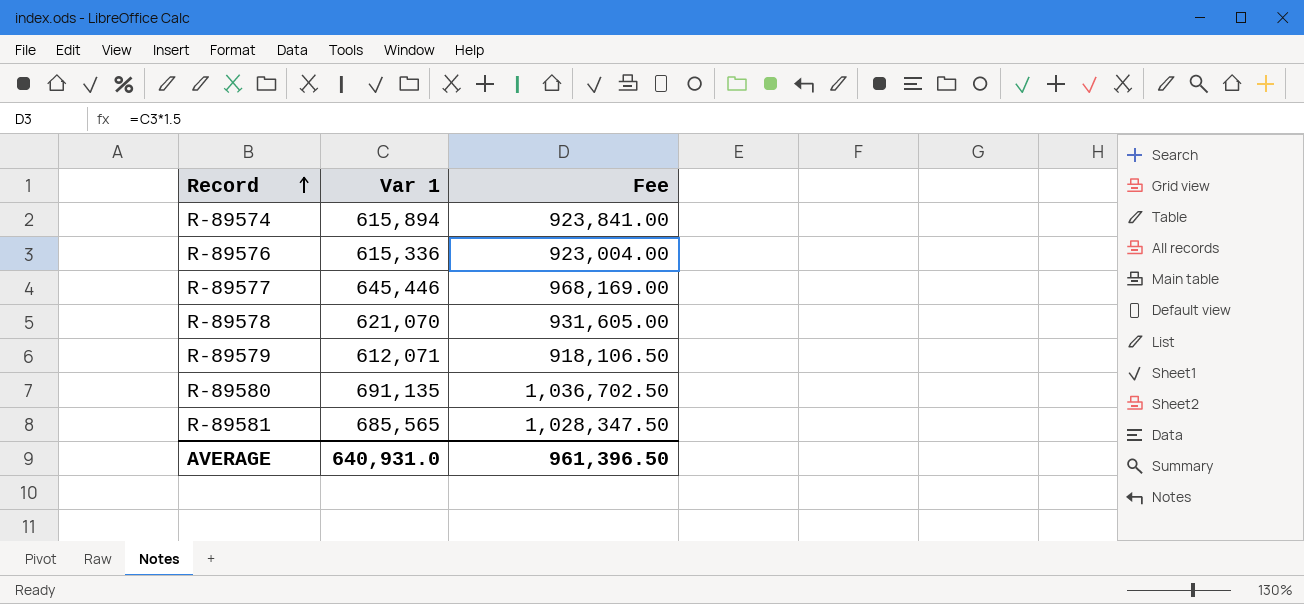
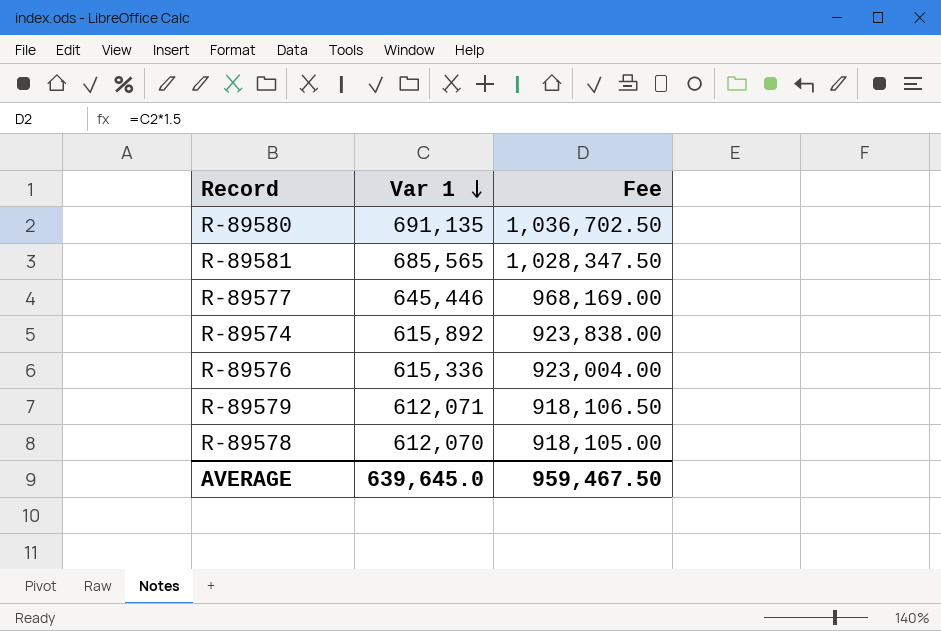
row order: Record ascending -> Var 1 descending
R-89574 | Var 1: 615,894 -> 615,892
R-89574 | Fee: 923,841.00 -> 923,838.00
R-89578 | Var 1: 621,070 -> 612,070
R-89578 | Fee: 931,605.00 -> 918,105.00
AVERAGE | Var 1: 640,931.0 -> 639,645.0
AVERAGE | Fee: 961,396.50 -> 959,467.50

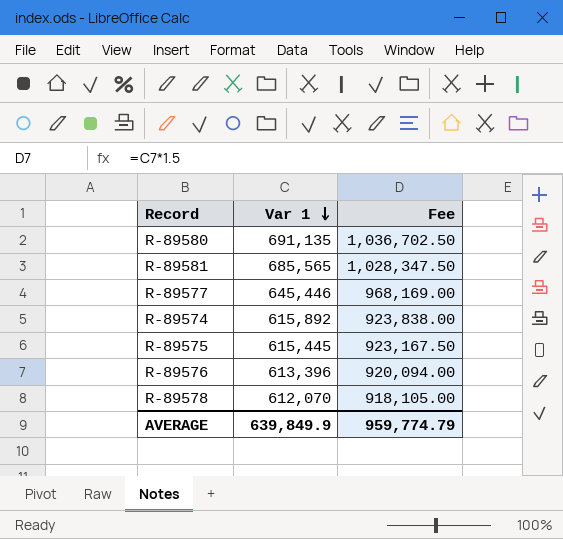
row R-89579: 612,071 | 918,106.50 -> none
row R-89575: none -> 615,445 | 923,167.50
R-89576 | Var 1: 615,336 -> 613,396
R-89576 | Fee: 923,004.00 -> 920,094.00
AVERAGE | Var 1: 639,645.0 -> 639,849.9
AVERAGE | Fee: 959,467.50 -> 959,774.79

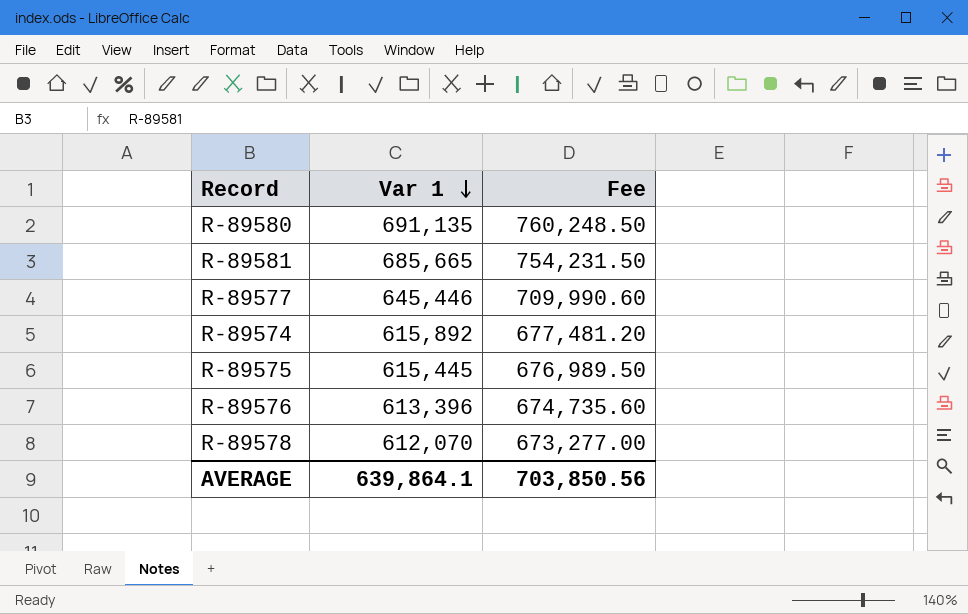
column Fee | formula: [Var 1] * 1.5 -> [Var 1] * 1.1
R-89581 | Var 1: 685,565 -> 685,665
AVERAGE | Var 1: 639,849.9 -> 639,864.1
AVERAGE | Fee: 959,774.79 -> 703,850.56

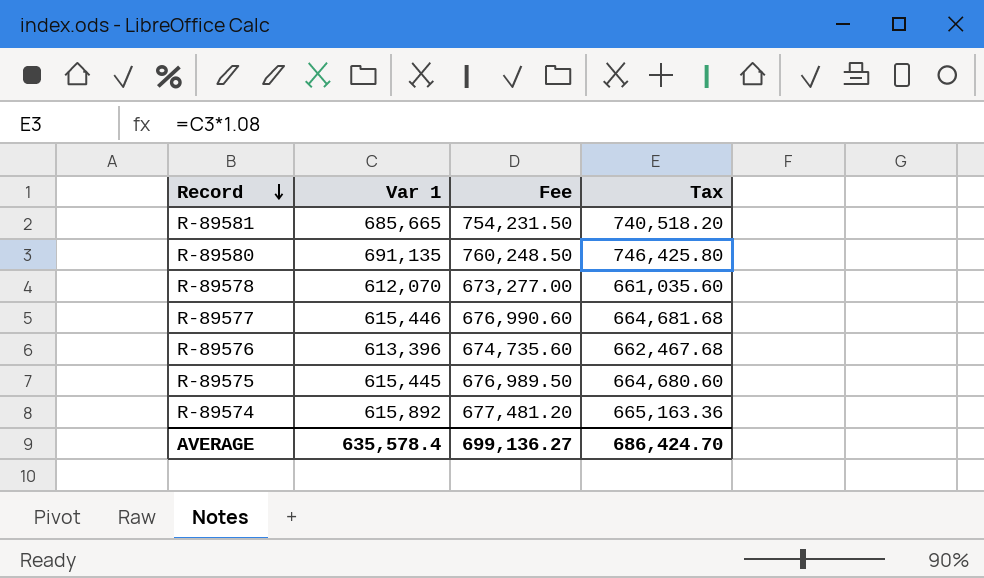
row order: Var 1 descending -> Record descending
column Tax | formula: none -> [Var 1] * 1.08
R-89577 | Var 1: 645,446 -> 615,446
R-89577 | Fee: 709,990.60 -> 676,990.60
AVERAGE | Var 1: 639,864.1 -> 635,578.4
AVERAGE | Fee: 703,850.56 -> 699,136.27

